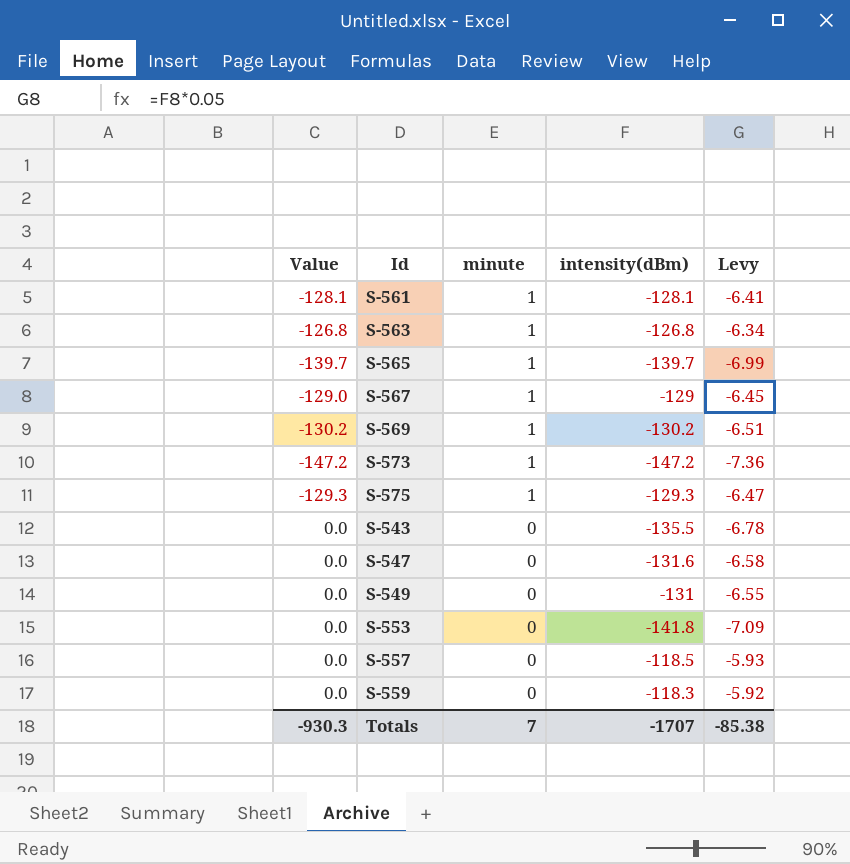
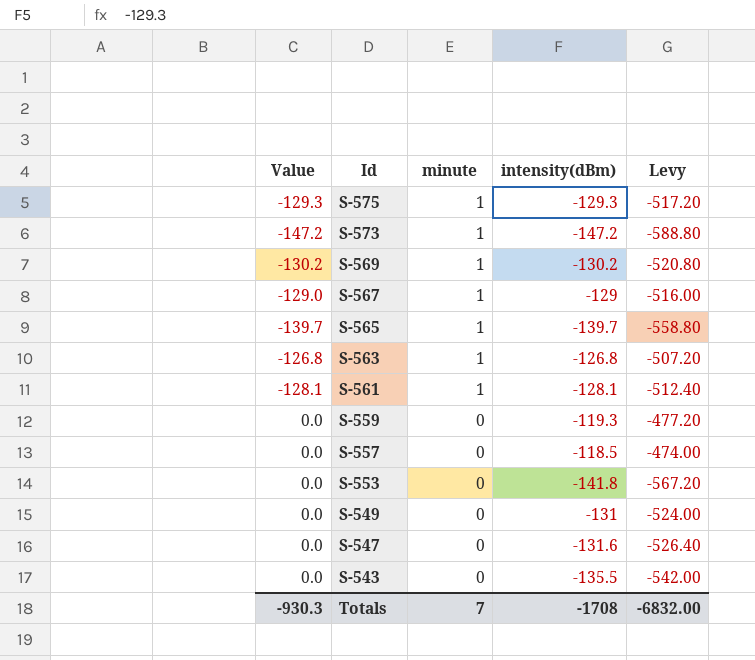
row order: minute descending -> Id descending
column Levy | formula: [intensity(dBm)] * 0.05 -> [intensity(dBm)] * 4
S-559 | intensity(dBm): -118.3 -> -119.3
Totals | intensity(dBm): -1707 -> -1708
Totals | Levy: -85.38 -> -6832.00

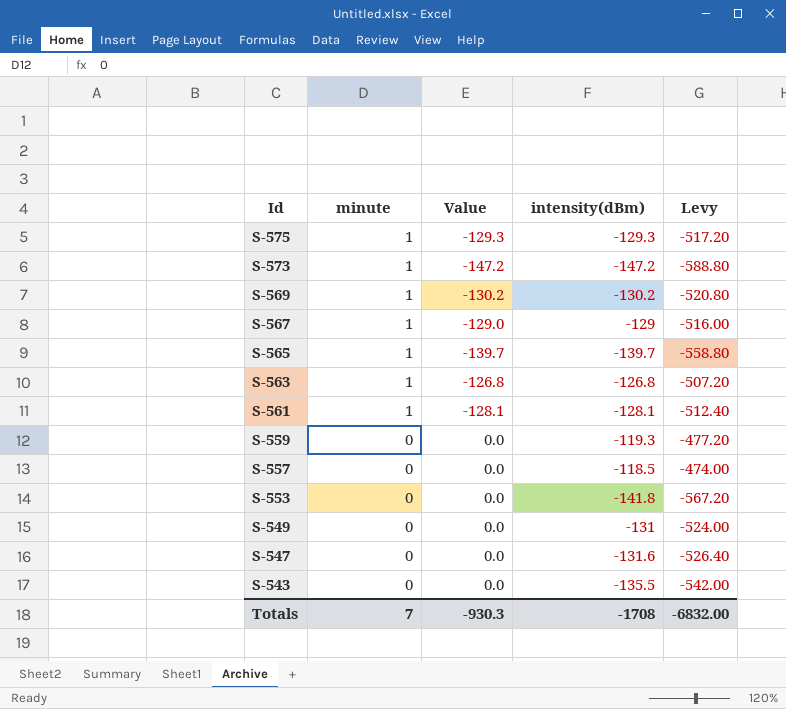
column Value | position: 1 -> 3

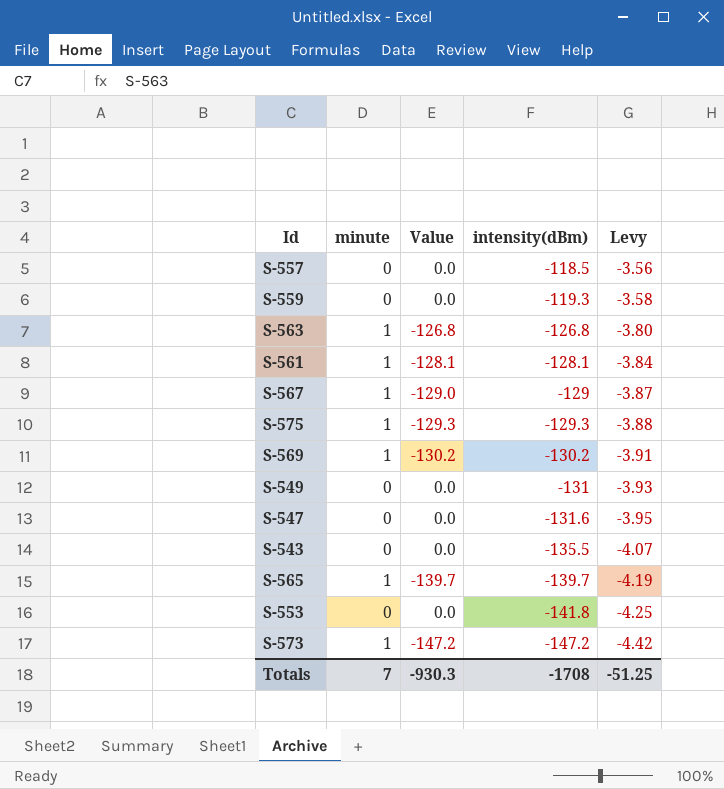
row order: Id descending -> intensity(dBm) descending
column Levy | formula: [intensity(dBm)] * 4 -> [intensity(dBm)] * 0.03
Totals | Levy: -6832.00 -> -51.25

